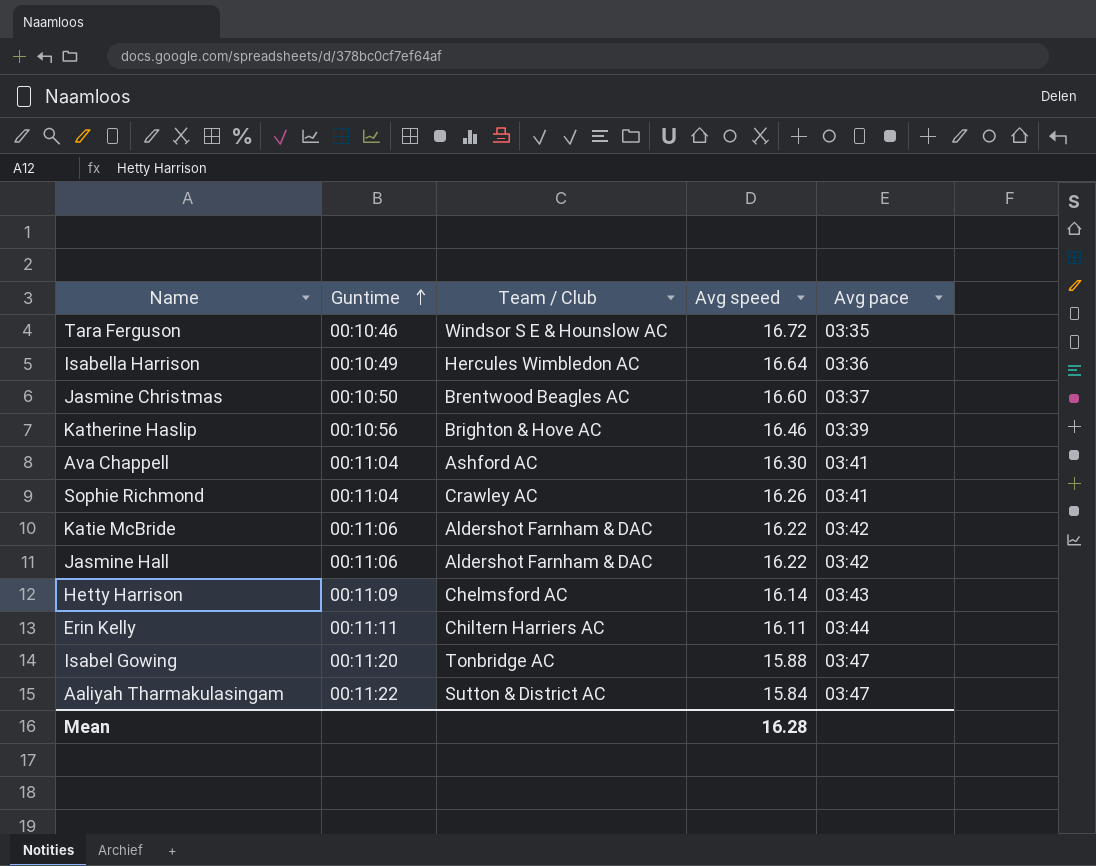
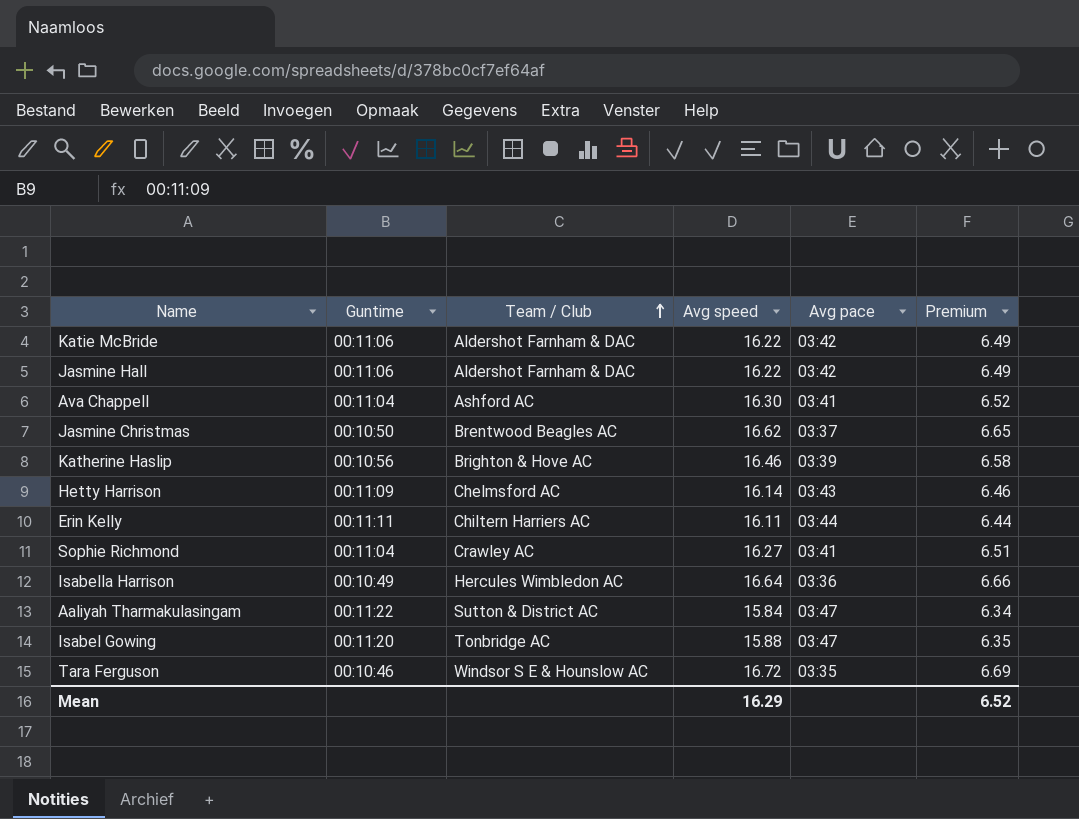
row order: Guntime ascending -> Team / Club ascending
column Premium | formula: none -> [Avg speed] * 0.4
Jasmine Christmas | Avg speed: 16.60 -> 16.62
Sophie Richmond | Avg speed: 16.26 -> 16.27
Mean | Avg speed: 16.28 -> 16.29

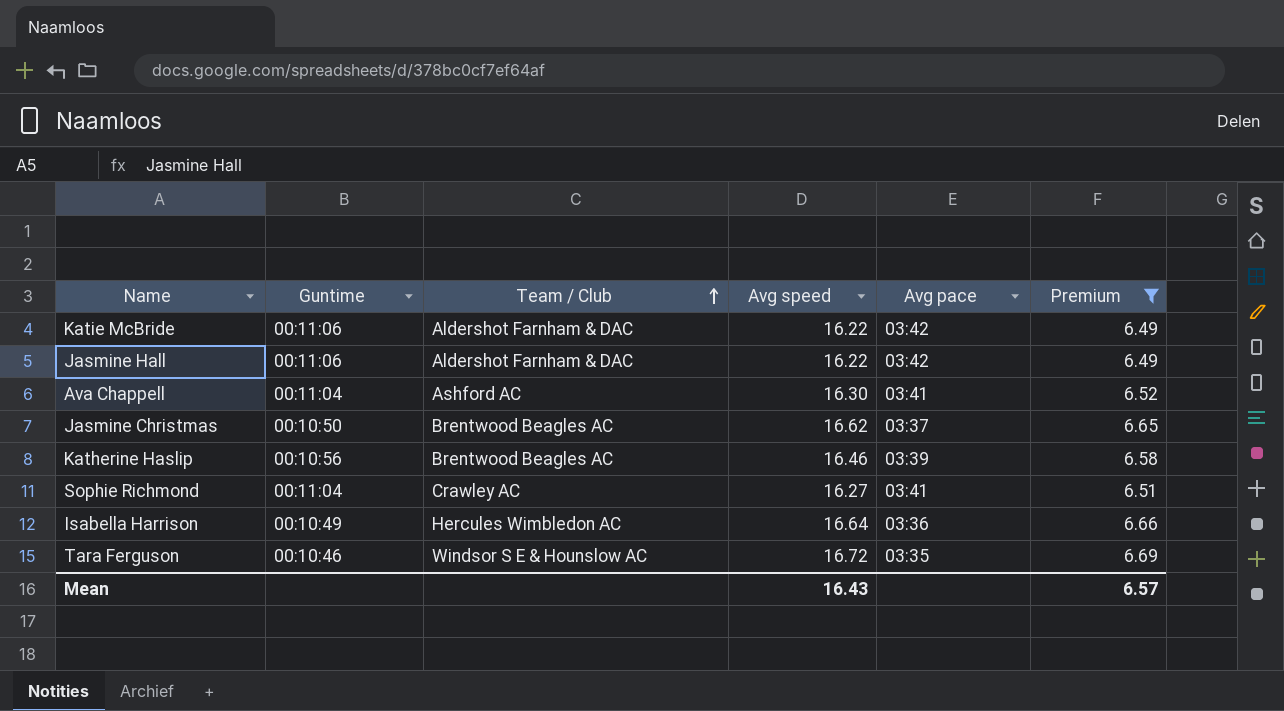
filter: none -> Premium >= 6.49
Katherine Haslip | Team / Club: Brighton & Hove AC -> Brentwood Beagles AC
Mean | Avg speed: 16.29 -> 16.43
Mean | Premium: 6.52 -> 6.57

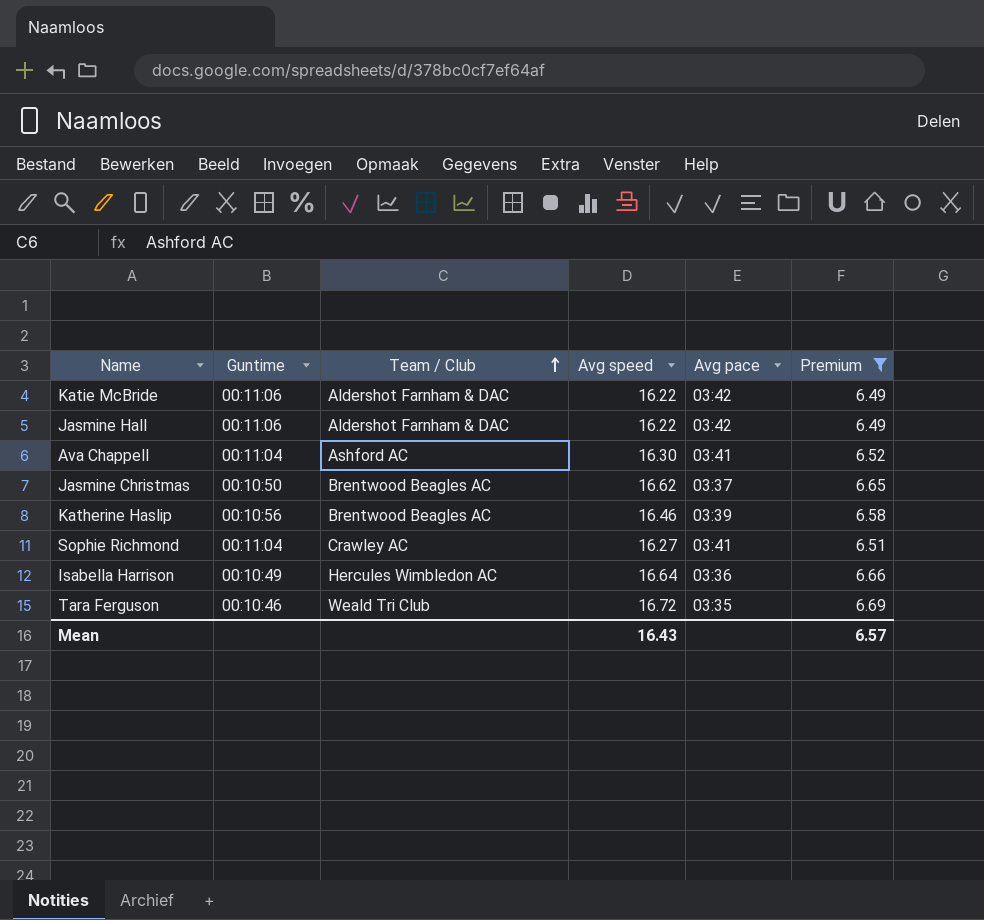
Tara Ferguson | Team / Club: Windsor S E & Hounslow AC -> Weald Tri Club

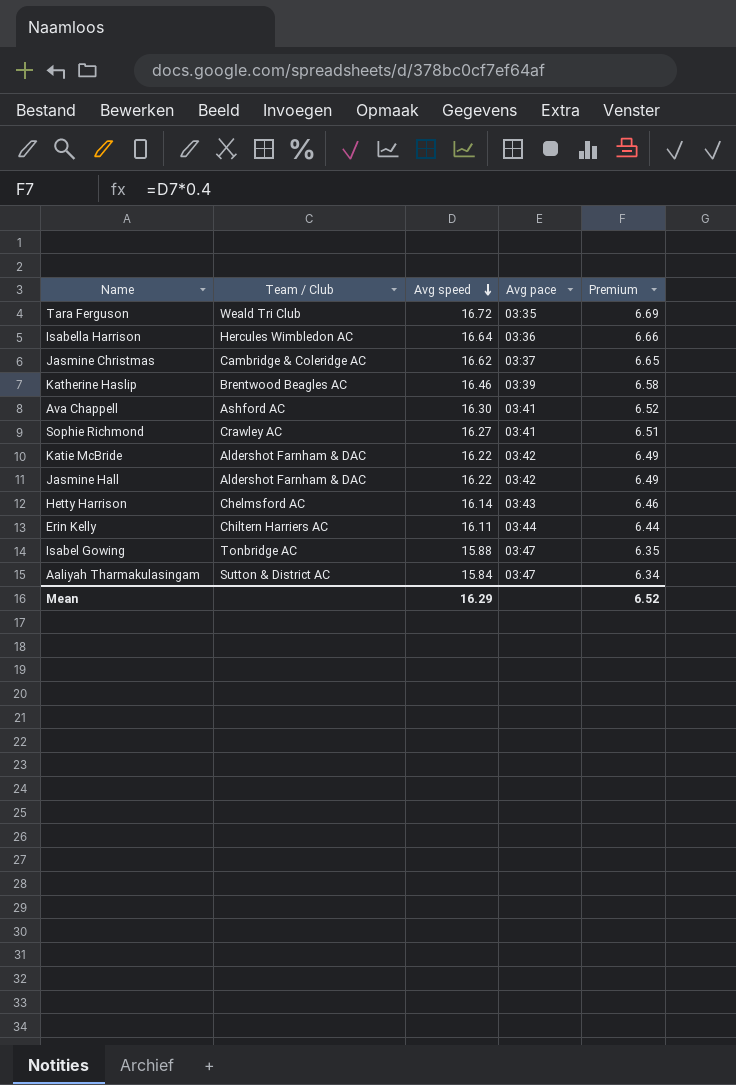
filter: Premium >= 6.49 -> none
row order: Team / Club ascending -> Avg speed descending
column Guntime | position: 2 -> none
Jasmine Christmas | Team / Club: Brentwood Beagles AC -> Cambridge & Coleridge AC
Mean | Avg speed: 16.43 -> 16.29
Mean | Premium: 6.57 -> 6.52

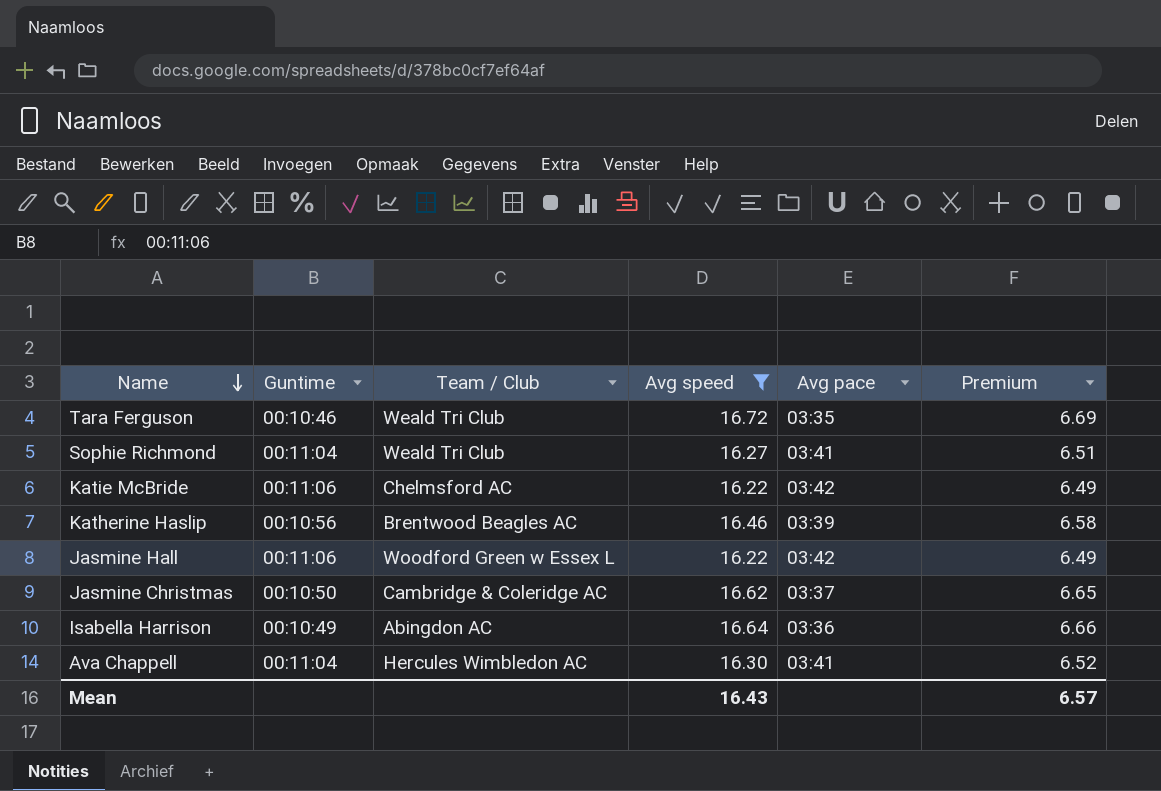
filter: none -> Avg speed >= 16.22
row order: Avg speed descending -> Name descending
column Guntime | position: none -> 2
Sophie Richmond | Team / Club: Crawley AC -> Weald Tri Club
Katie McBride | Team / Club: Aldershot Farnham & DAC -> Chelmsford AC
Jasmine Hall | Team / Club: Aldershot Farnham & DAC -> Woodford Green w Essex L
Isabella Harrison | Team / Club: Hercules Wimbledon AC -> Abingdon AC
Ava Chappell | Team / Club: Ashford AC -> Hercules Wimbledon AC
Mean | Avg speed: 16.29 -> 16.43
Mean | Premium: 6.52 -> 6.57

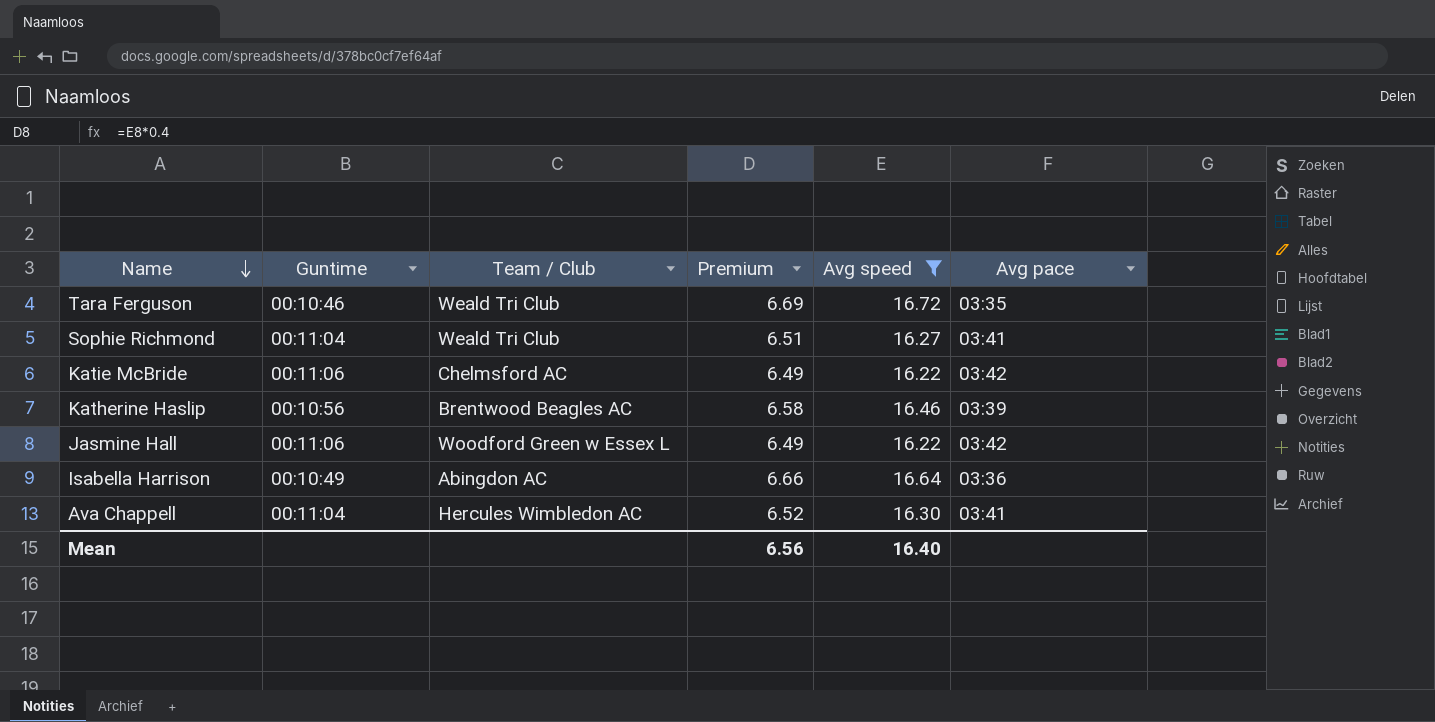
column Premium | position: 6 -> 4
row Jasmine Christmas: 00:10:50 | Cambridge & Coleridge AC | 16.62 | 03:37 | 6.65 -> none
Mean | Premium: 6.57 -> 6.56
Mean | Avg speed: 16.43 -> 16.40

